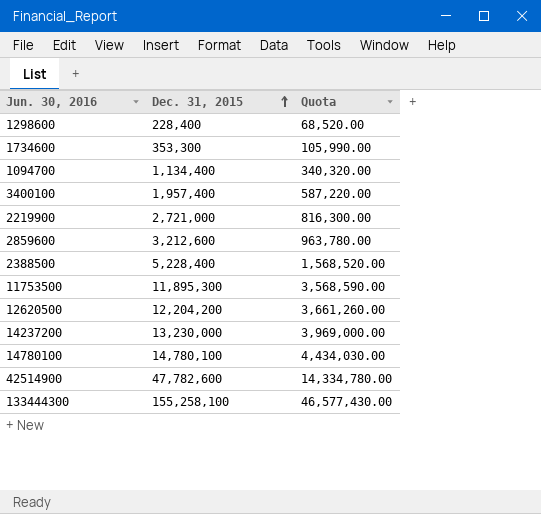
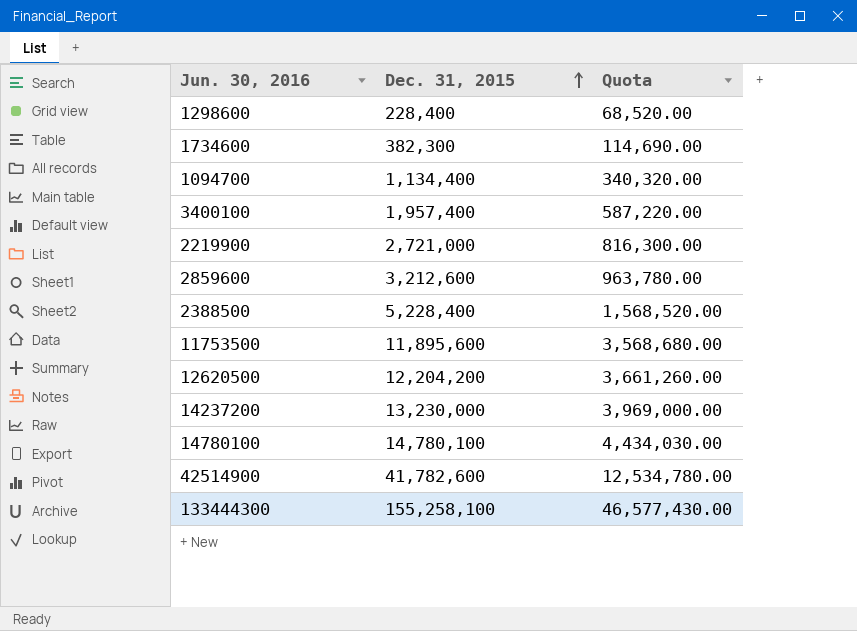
1734600 | Dec. 31, 2015: 353,300 -> 382,300
1734600 | Quota: 105,990.00 -> 114,690.00
11753500 | Dec. 31, 2015: 11,895,300 -> 11,895,600
11753500 | Quota: 3,568,590.00 -> 3,568,680.00
42514900 | Dec. 31, 2015: 47,782,600 -> 41,782,600
42514900 | Quota: 14,334,780.00 -> 12,534,780.00

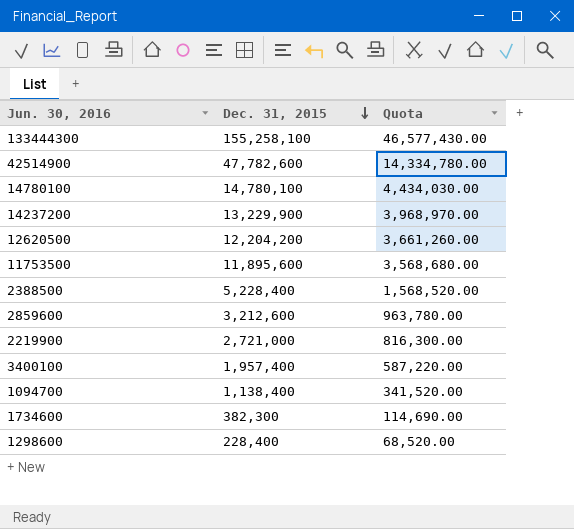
row order: Dec. 31, 2015 ascending -> Dec. 31, 2015 descending
42514900 | Dec. 31, 2015: 41,782,600 -> 47,782,600
42514900 | Quota: 12,534,780.00 -> 14,334,780.00
14237200 | Dec. 31, 2015: 13,230,000 -> 13,229,900
14237200 | Quota: 3,969,000.00 -> 3,968,970.00
1094700 | Dec. 31, 2015: 1,134,400 -> 1,138,400
1094700 | Quota: 340,320.00 -> 341,520.00

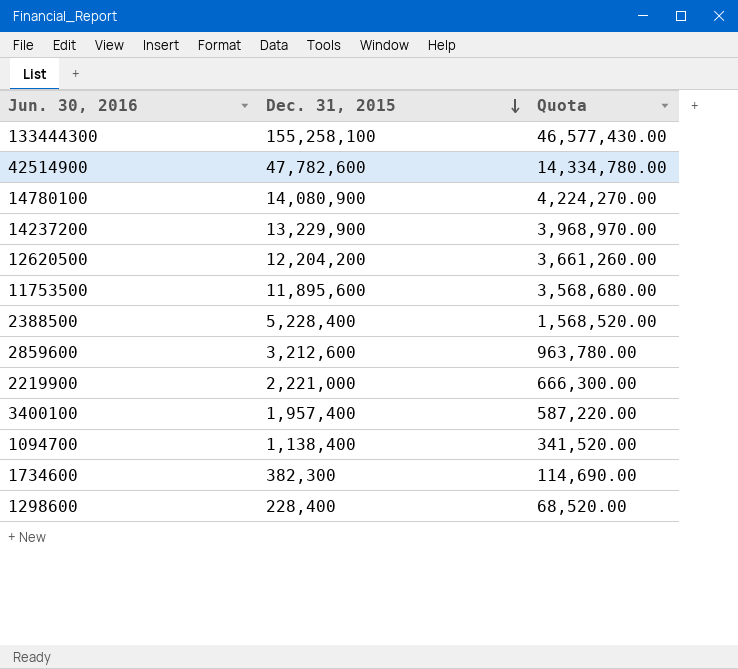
14780100 | Dec. 31, 2015: 14,780,100 -> 14,080,900
14780100 | Quota: 4,434,030.00 -> 4,224,270.00
2219900 | Dec. 31, 2015: 2,721,000 -> 2,221,000
2219900 | Quota: 816,300.00 -> 666,300.00

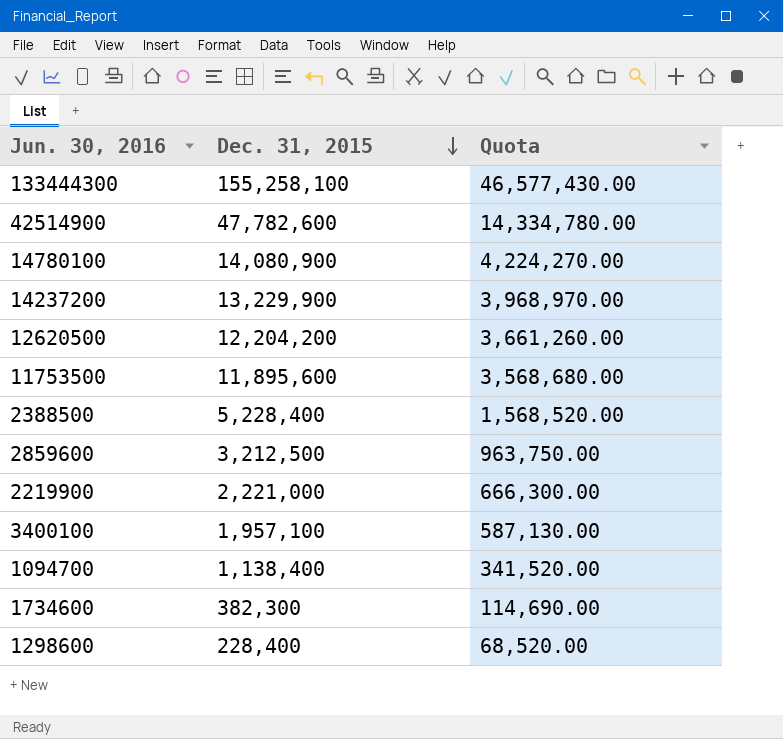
2859600 | Dec. 31, 2015: 3,212,600 -> 3,212,500
2859600 | Quota: 963,780.00 -> 963,750.00
3400100 | Dec. 31, 2015: 1,957,400 -> 1,957,100
3400100 | Quota: 587,220.00 -> 587,130.00

